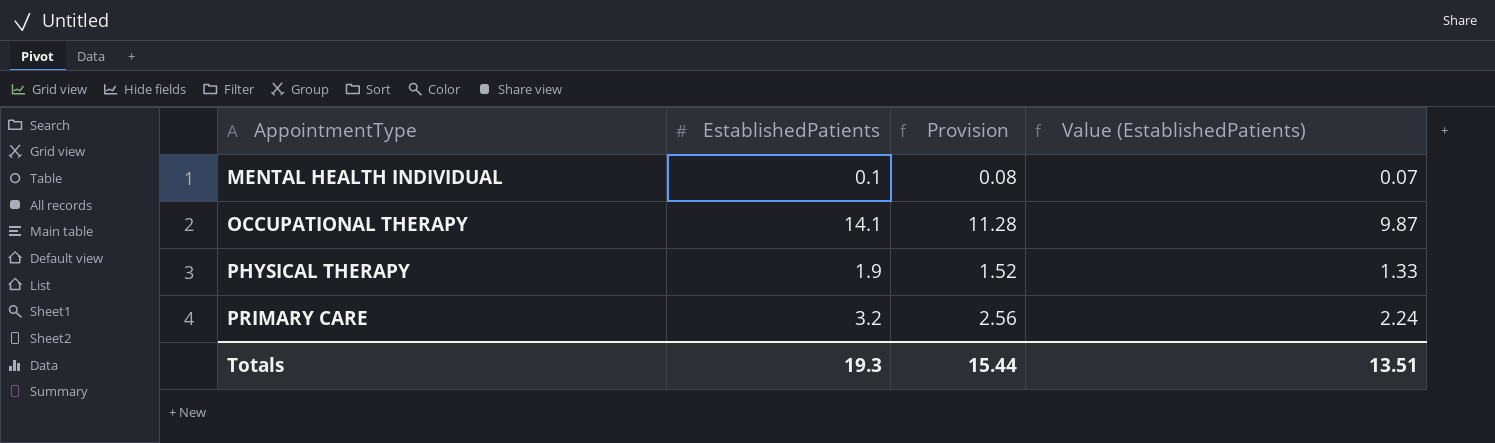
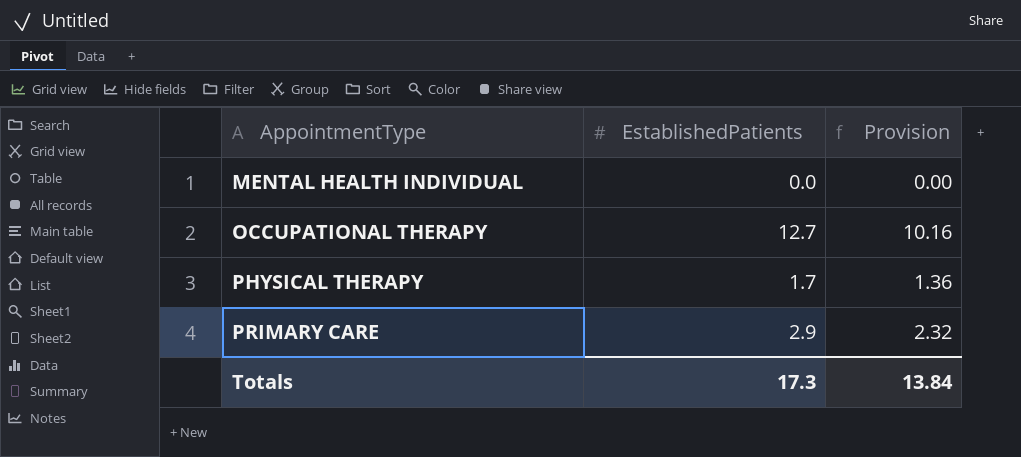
column Value (EstablishedPatients) | formula: [EstablishedPatients] * 0.7 -> none
MENTAL HEALTH INDIVIDUAL | EstablishedPatients: 0.1 -> 0.0
MENTAL HEALTH INDIVIDUAL | Provision: 0.08 -> 0.00
OCCUPATIONAL THERAPY | EstablishedPatients: 14.1 -> 12.7
OCCUPATIONAL THERAPY | Provision: 11.28 -> 10.16
PHYSICAL THERAPY | EstablishedPatients: 1.9 -> 1.7
PHYSICAL THERAPY | Provision: 1.52 -> 1.36
PRIMARY CARE | EstablishedPatients: 3.2 -> 2.9
PRIMARY CARE | Provision: 2.56 -> 2.32
Totals | EstablishedPatients: 19.3 -> 17.3
Totals | Provision: 15.44 -> 13.84

